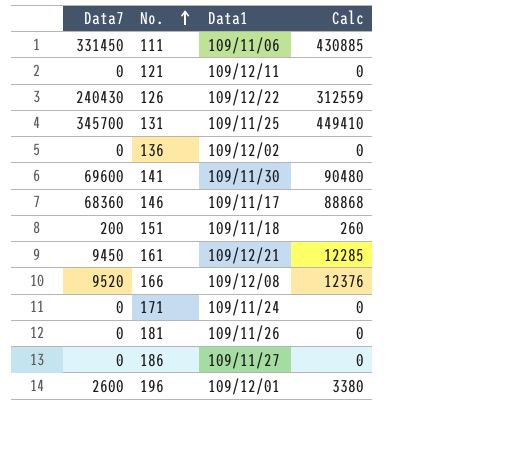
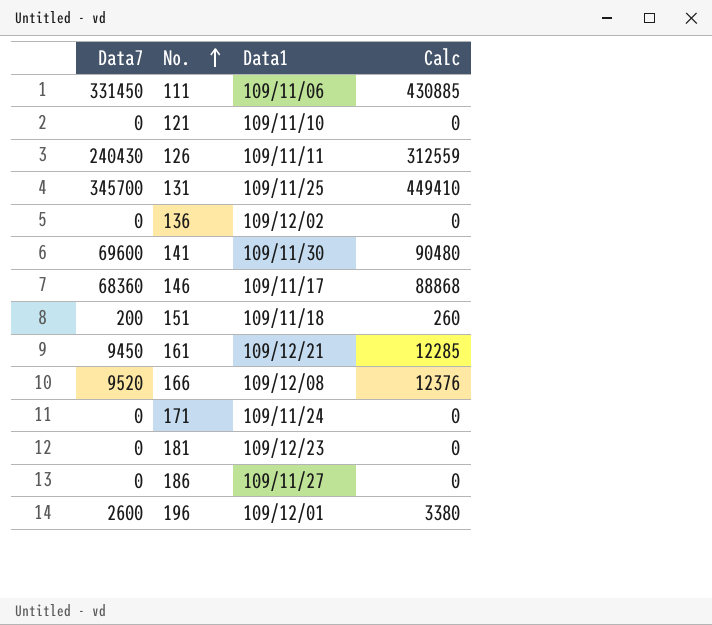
121 | Data1: 109/12/11 -> 109/11/10
126 | Data1: 109/12/22 -> 109/11/11
181 | Data1: 109/11/26 -> 109/12/23

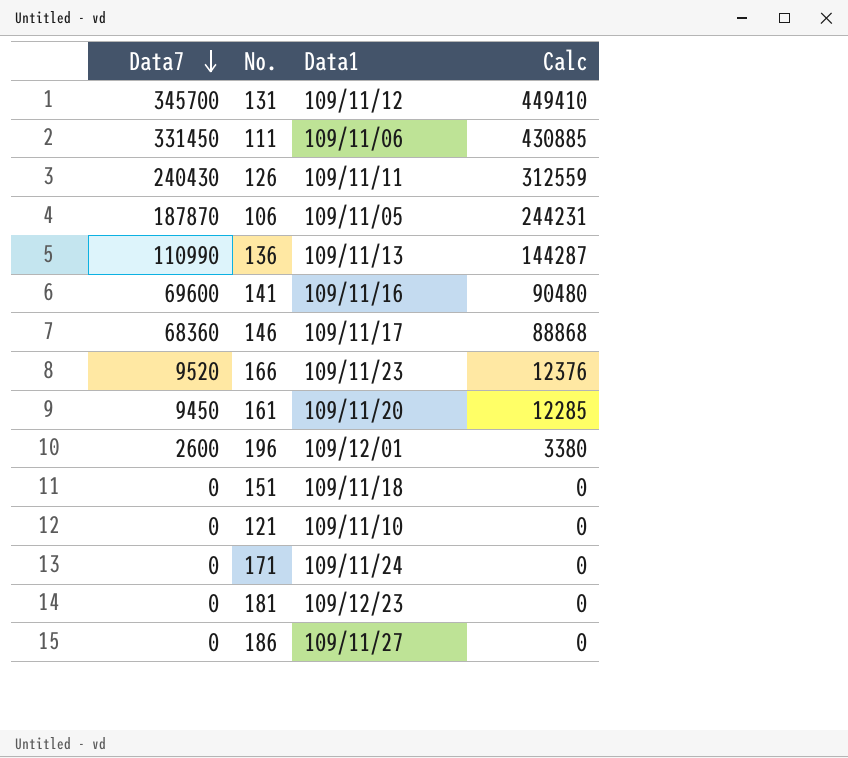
row order: No. ascending -> Data7 descending
131 | Data1: 109/11/25 -> 109/11/12
row 106: none -> 187870 | 109/11/05 | 244231
136 | Data7: 0 -> 110990
136 | Data1: 109/12/02 -> 109/11/13
136 | Calc: 0 -> 144287
141 | Data1: 109/11/30 -> 109/11/16
166 | Data1: 109/12/08 -> 109/11/23
161 | Data1: 109/12/21 -> 109/11/20
151 | Data7: 200 -> 0
151 | Calc: 260 -> 0

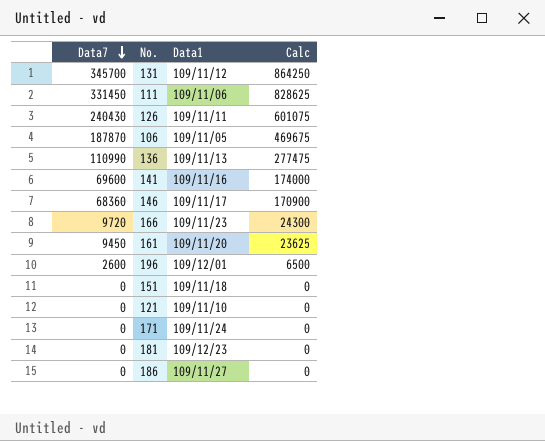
column Calc | formula: [Data7] * 1.3 -> [Data7] * 2.5
166 | Data7: 9520 -> 9720

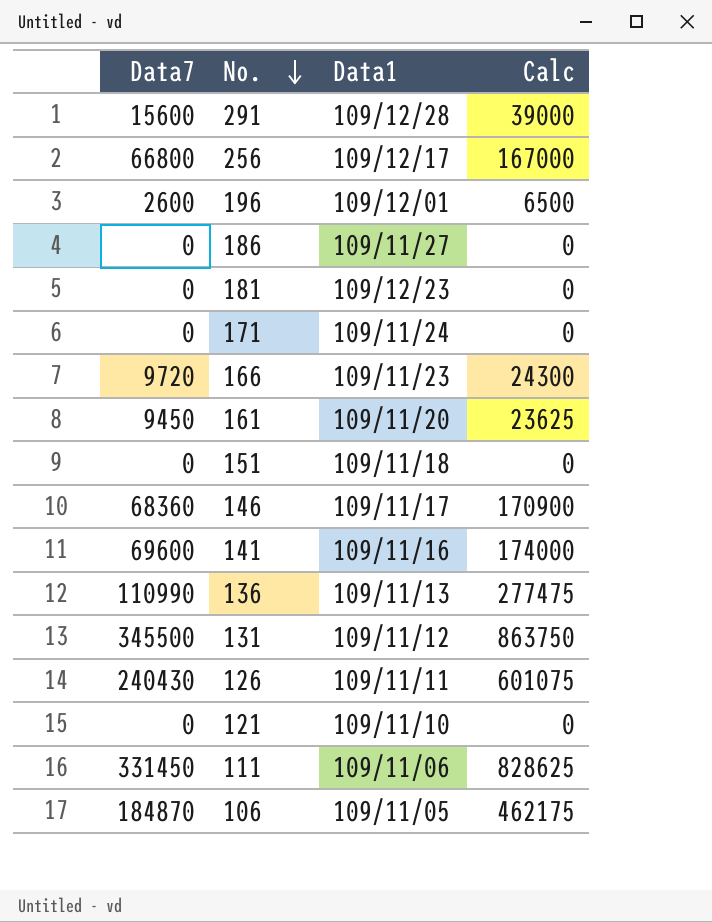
row order: Data7 descending -> No. descending
row 291: none -> 15600 | 109/12/28 | 39000
row 256: none -> 66800 | 109/12/17 | 167000
131 | Data7: 345700 -> 345500
131 | Calc: 864250 -> 863750
106 | Data7: 187870 -> 184870
106 | Calc: 469675 -> 462175

